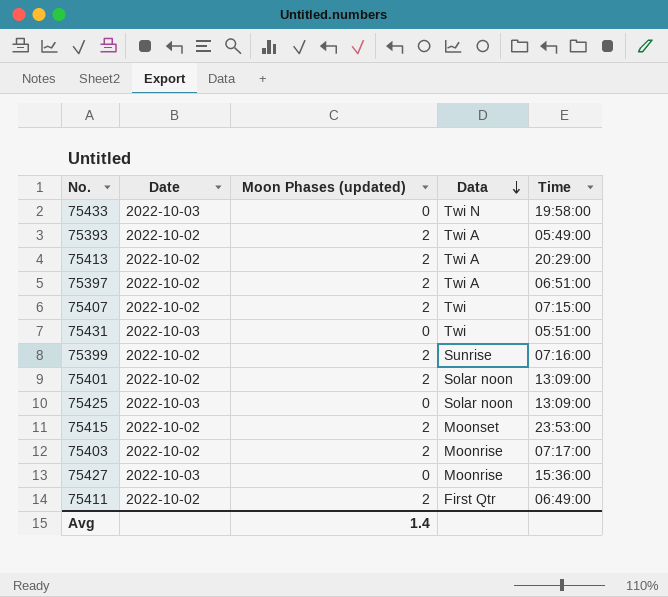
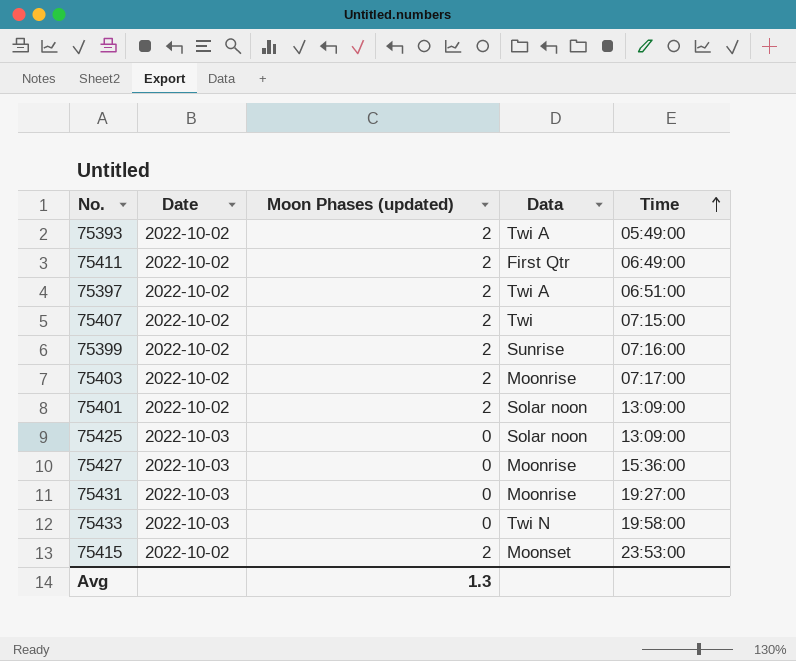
row order: Data descending -> Time ascending
row 75413: 2022-10-02 | 2 | Twi A | 20:29:00 -> none
75431 | Data: Twi -> Moonrise
75431 | Time: 05:51:00 -> 19:27:00
Avg | Moon Phases (updated): 1.4 -> 1.3

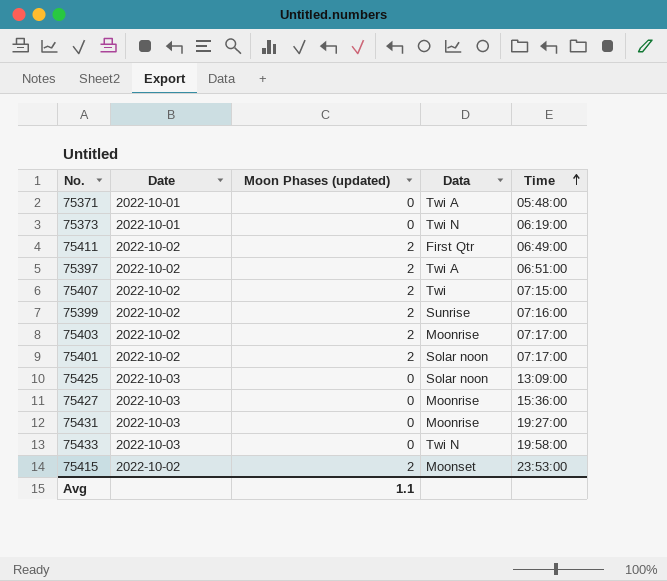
row 75393: 2022-10-02 | 2 | Twi A | 05:49:00 -> none
row 75371: none -> 2022-10-01 | 0 | Twi A | 05:48:00
row 75373: none -> 2022-10-01 | 0 | Twi N | 06:19:00
75401 | Time: 13:09:00 -> 07:17:00
Avg | Moon Phases (updated): 1.3 -> 1.1

